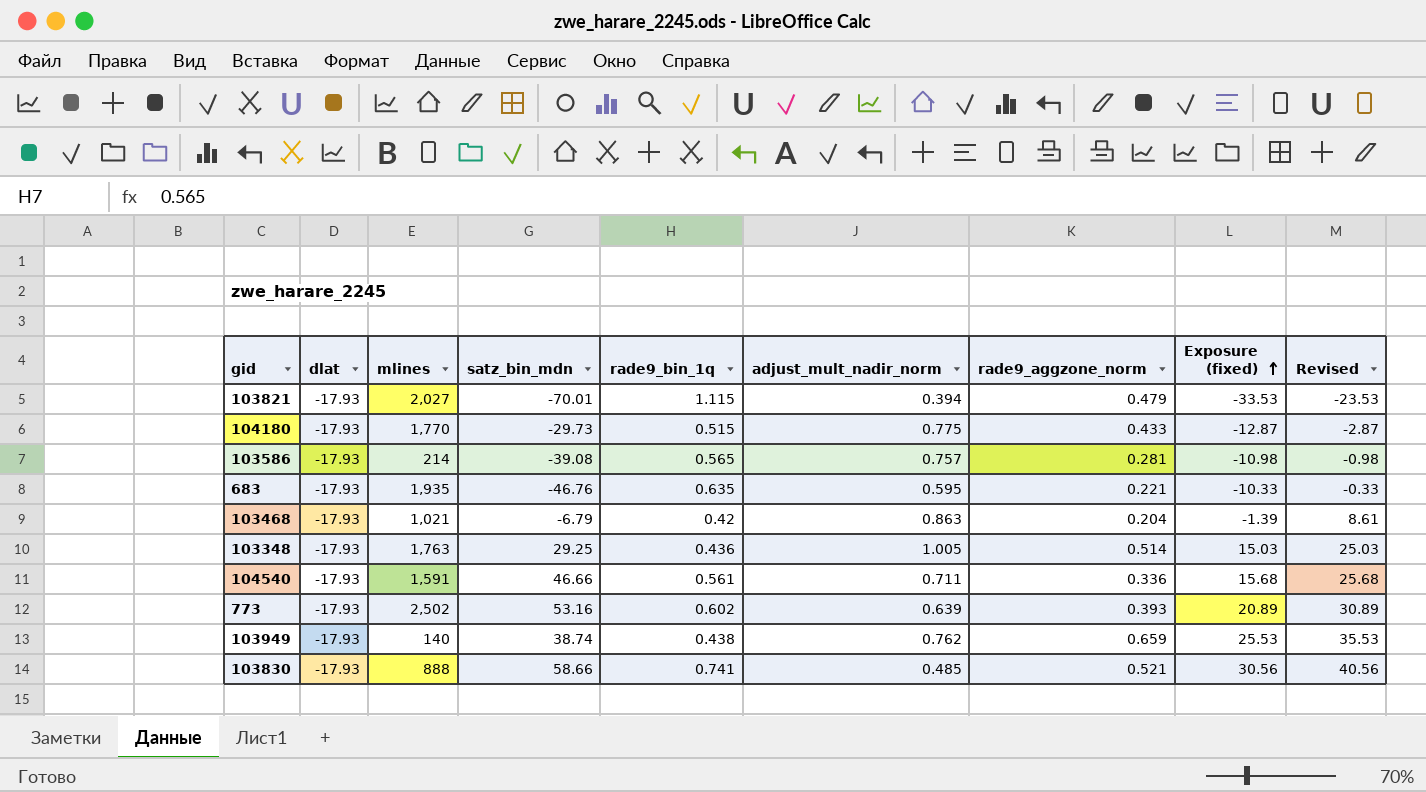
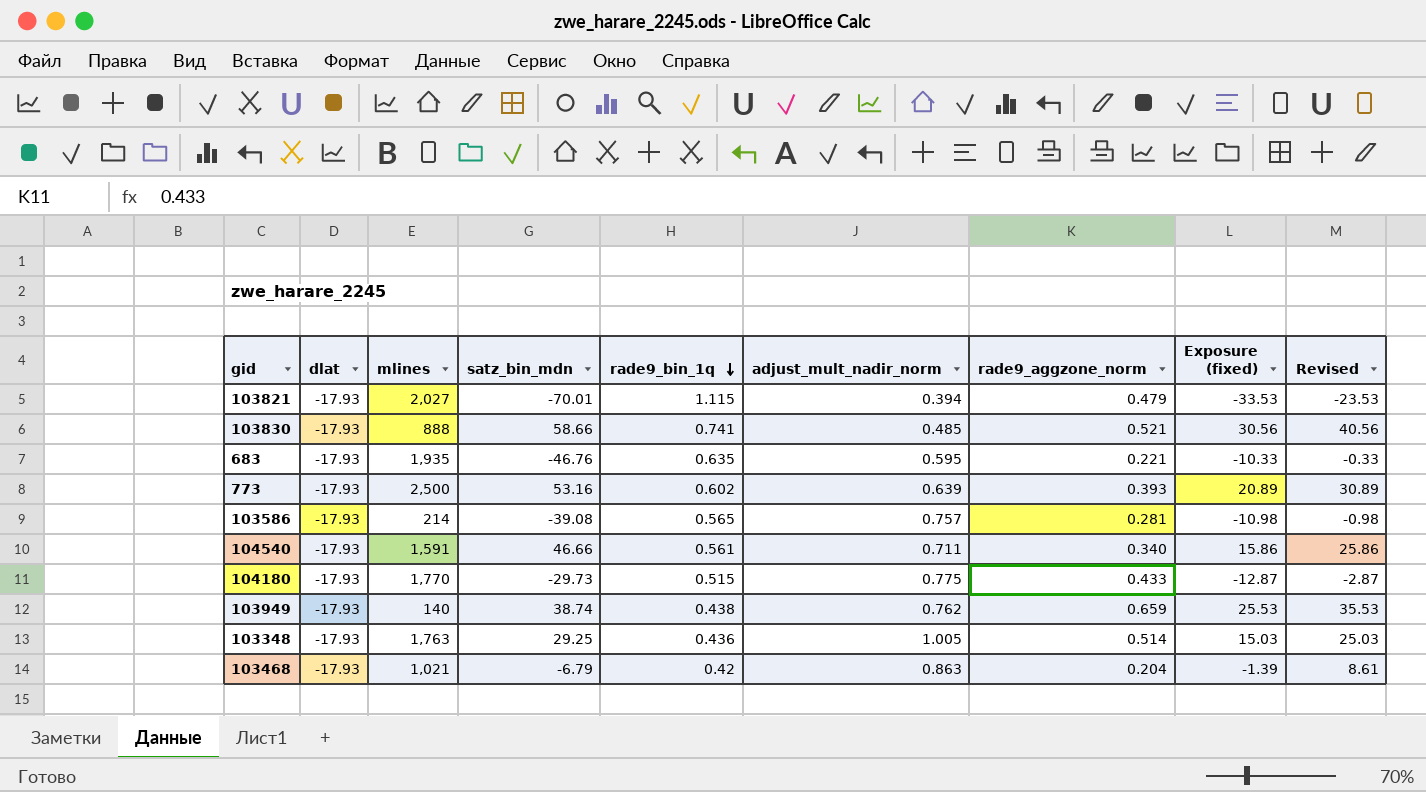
row order: Exposure (fixed) ascending -> rade9_bin_1q descending
773 | mlines: 2,502 -> 2,500
104540 | rade9_aggzone_norm: 0.336 -> 0.340
104540 | Exposure (fixed): 15.68 -> 15.86
104540 | Revised: 25.68 -> 25.86

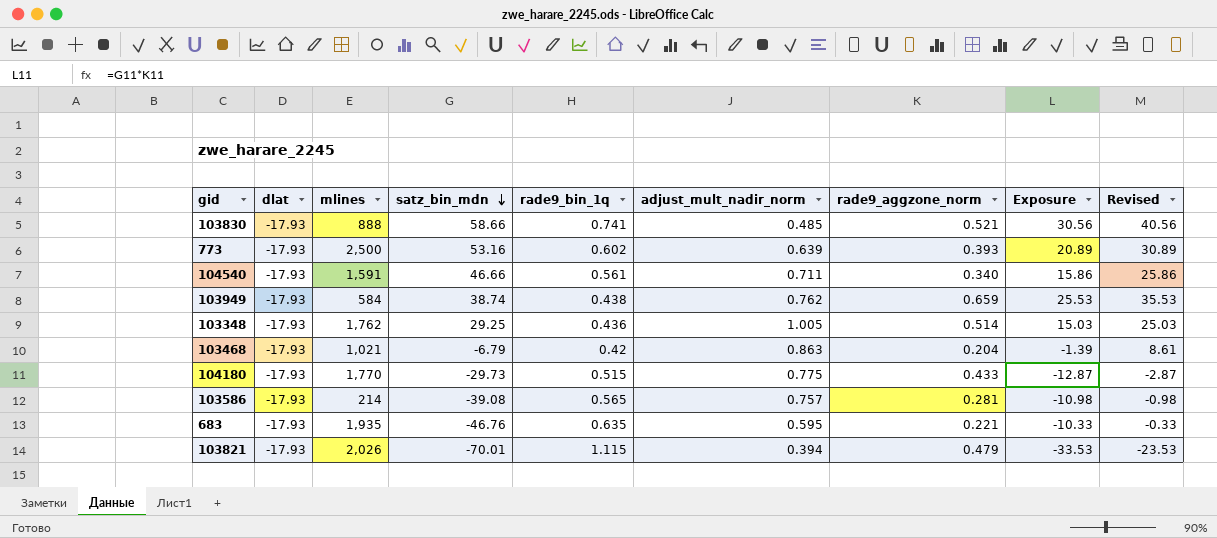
row order: rade9_bin_1q descending -> satz_bin_mdn descending
column name: Exposure (fixed) -> Exposure
103949 | mlines: 140 -> 584
103348 | mlines: 1,763 -> 1,762
103821 | mlines: 2,027 -> 2,026

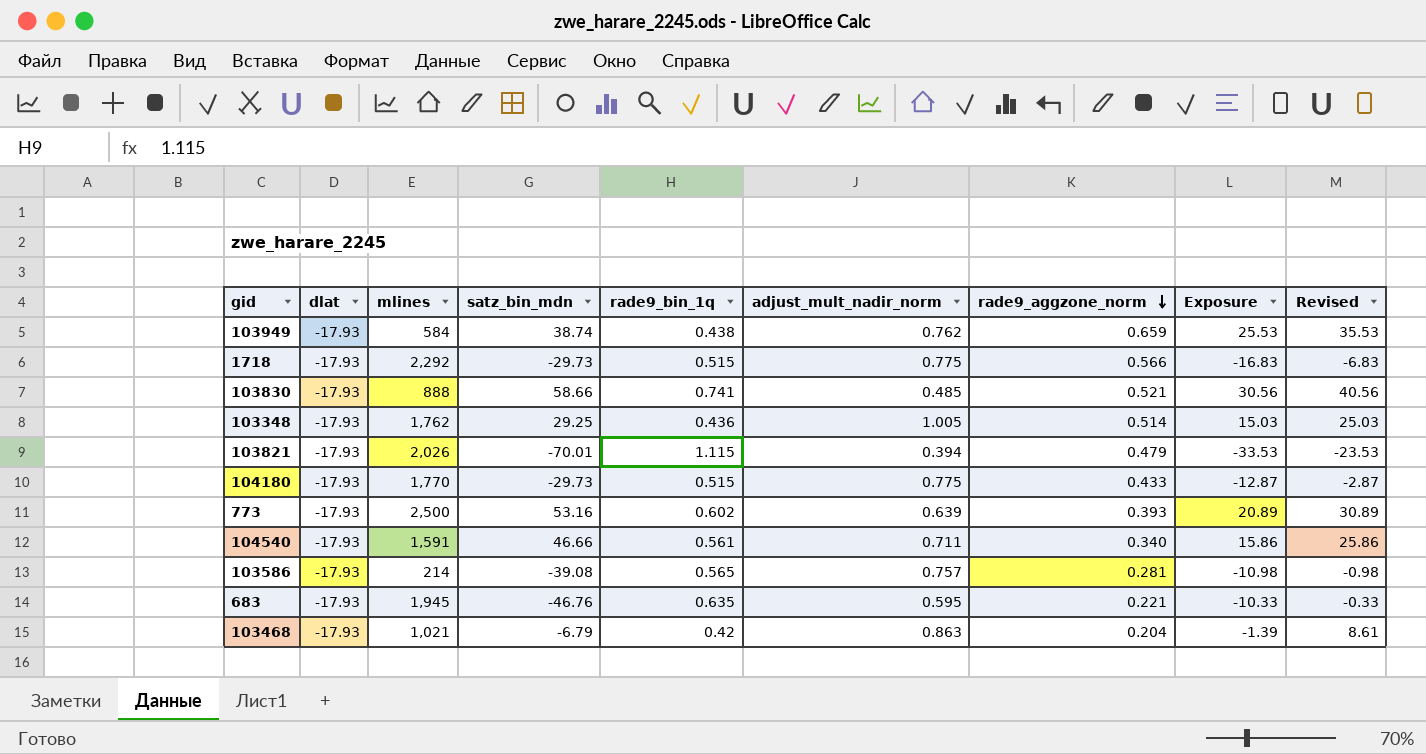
row order: satz_bin_mdn descending -> rade9_aggzone_norm descending
row 1718: none -> -17.93 | 2,292 | -29.73 | 0.515 | 0.775 | 0.566 | -16.83 | -6.83
683 | mlines: 1,935 -> 1,945

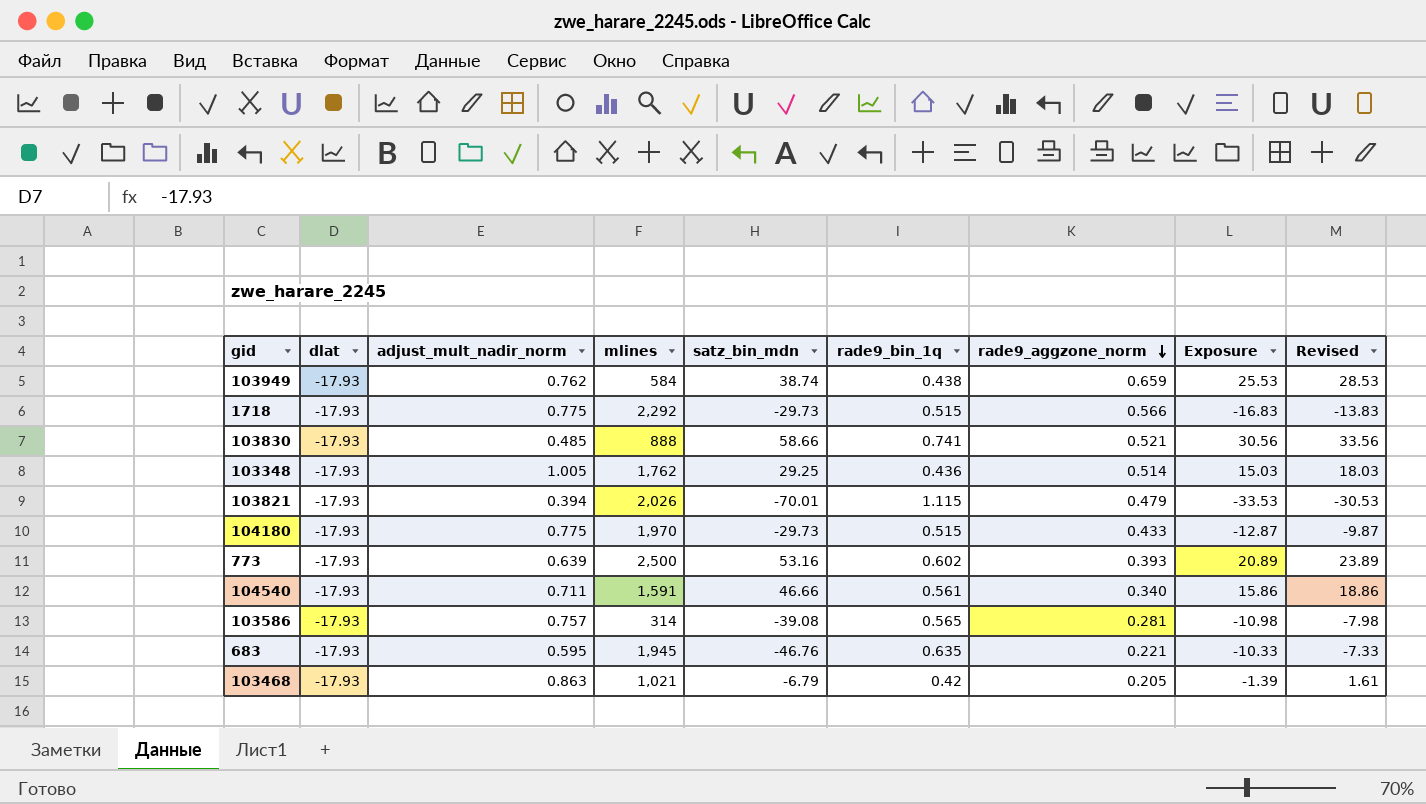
column adjust_mult_nadir_norm | position: 6 -> 3
column Revised | formula: [Exposure] + 10 -> [Exposure] + 3
104180 | mlines: 1,770 -> 1,970
103586 | mlines: 214 -> 314
103468 | rade9_aggzone_norm: 0.204 -> 0.205

